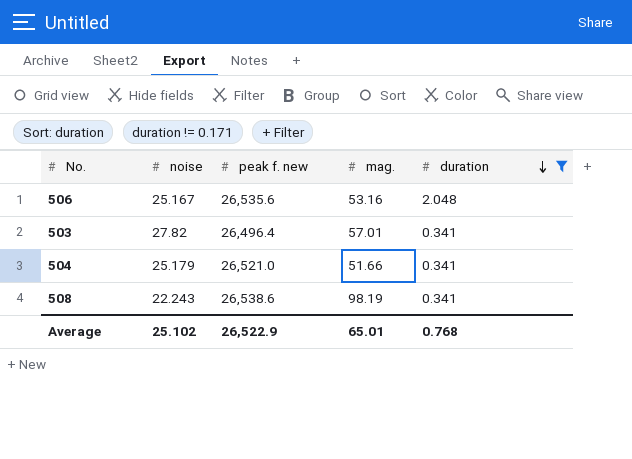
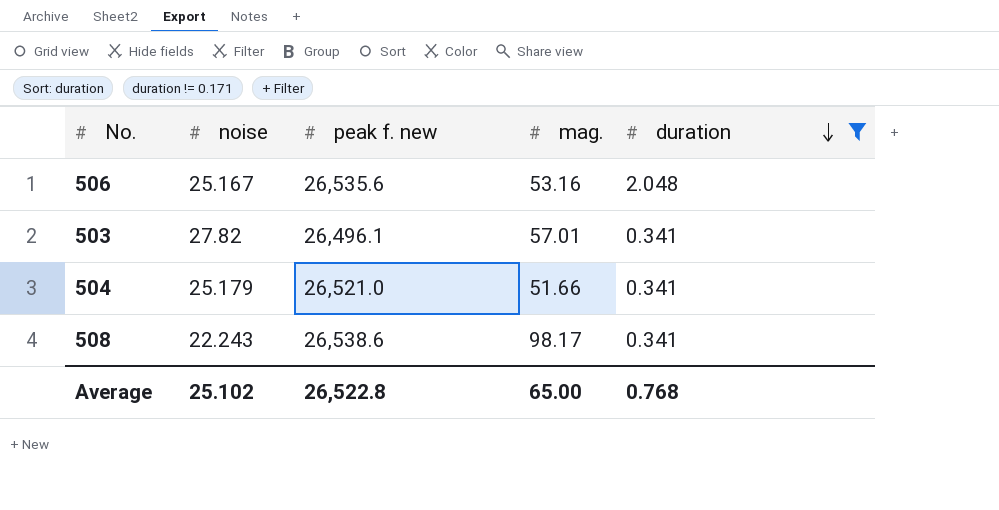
503 | peak f. new: 26,496.4 -> 26,496.1
508 | mag.: 98.19 -> 98.17
Average | peak f. new: 26,522.9 -> 26,522.8
Average | mag.: 65.01 -> 65.00

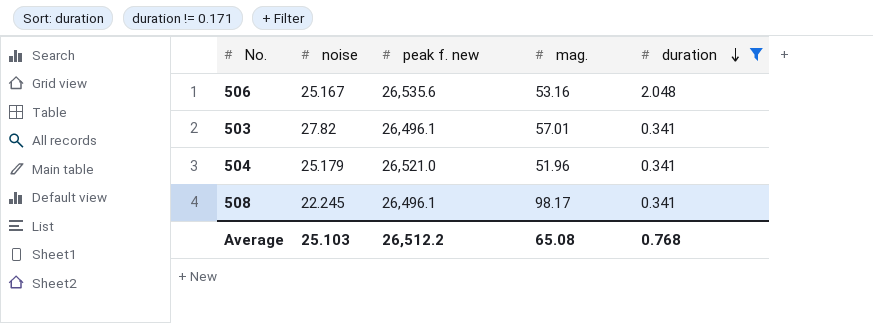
504 | mag.: 51.66 -> 51.96
508 | noise: 22.243 -> 22.245
508 | peak f. new: 26,538.6 -> 26,496.1
Average | noise: 25.102 -> 25.103
Average | peak f. new: 26,522.8 -> 26,512.2
Average | mag.: 65.00 -> 65.08

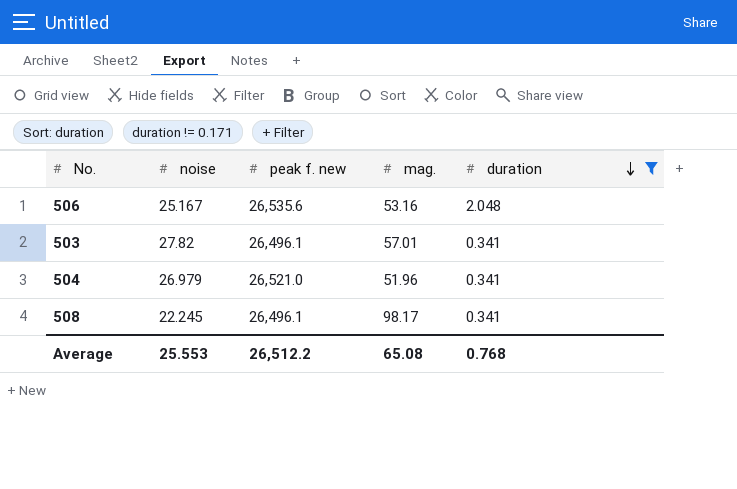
504 | noise: 25.179 -> 26.979
Average | noise: 25.103 -> 25.553

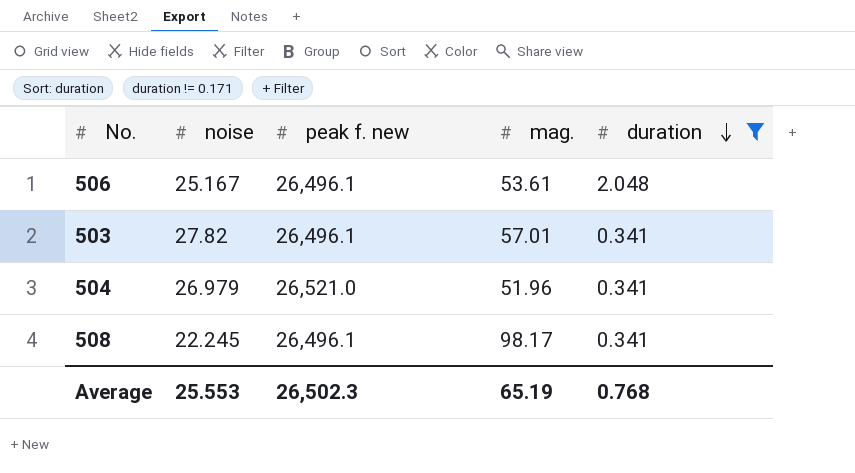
506 | peak f. new: 26,535.6 -> 26,496.1
506 | mag.: 53.16 -> 53.61
Average | peak f. new: 26,512.2 -> 26,502.3
Average | mag.: 65.08 -> 65.19

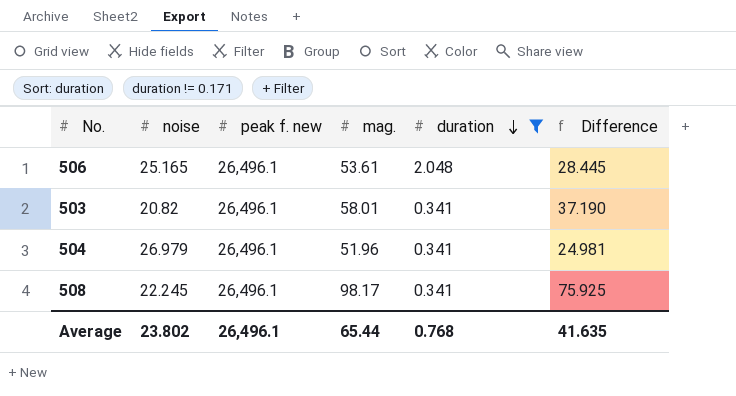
column Difference | formula: none -> [mag.] - [noise]
506 | noise: 25.167 -> 25.165
503 | noise: 27.82 -> 20.82
503 | mag.: 57.01 -> 58.01
504 | peak f. new: 26,521.0 -> 26,496.1
Average | noise: 25.553 -> 23.802
Average | peak f. new: 26,502.3 -> 26,496.1
Average | mag.: 65.19 -> 65.44

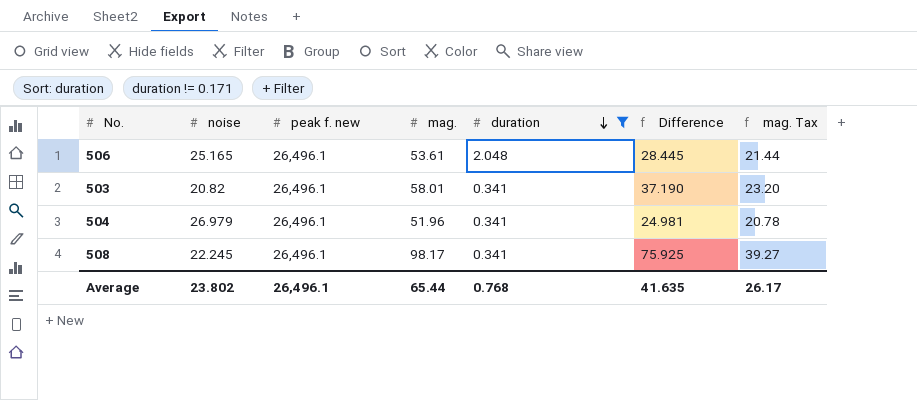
column mag. Tax | formula: none -> [mag.] * 0.4

